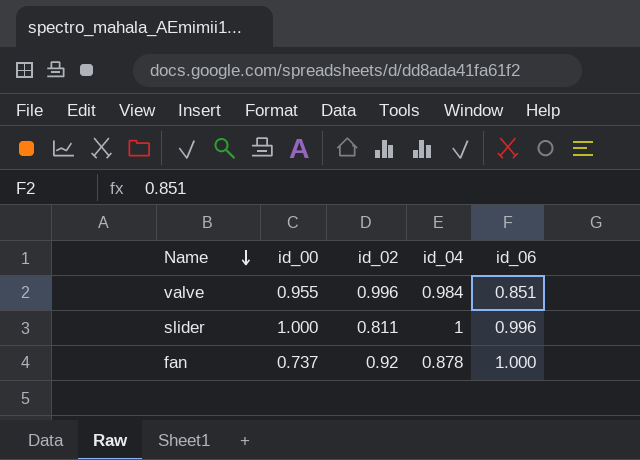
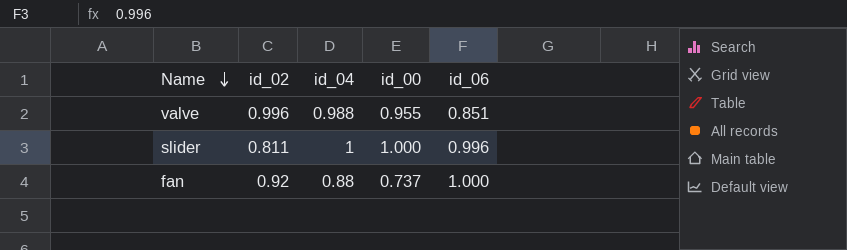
column id_00 | position: 2 -> 4
valve | id_04: 0.984 -> 0.988
fan | id_04: 0.878 -> 0.88

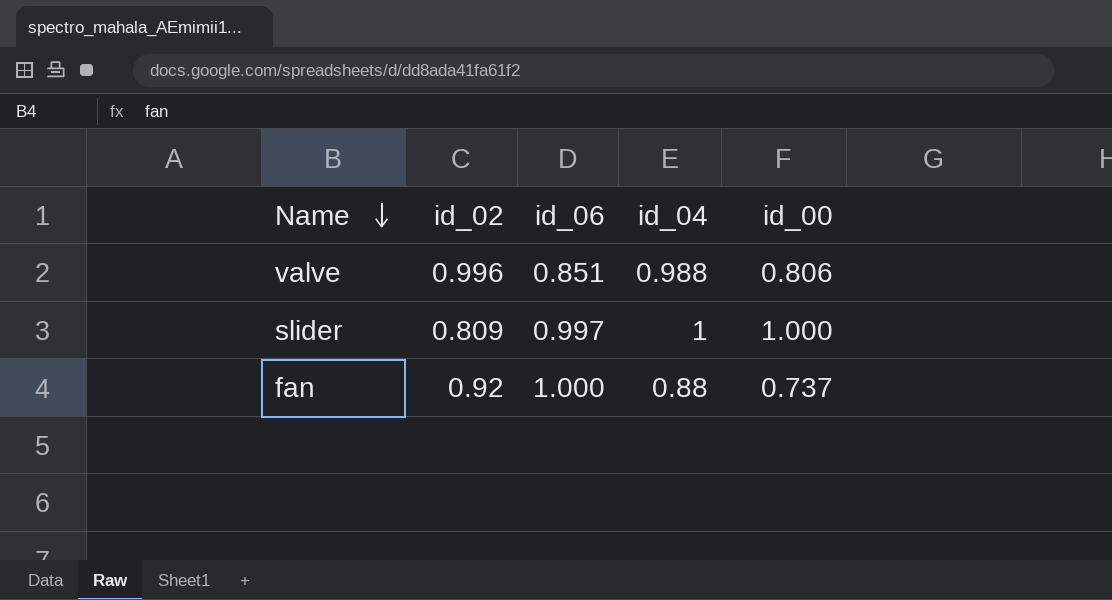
column id_06 | position: 5 -> 3
valve | id_00: 0.955 -> 0.806
slider | id_02: 0.811 -> 0.809
slider | id_06: 0.996 -> 0.997

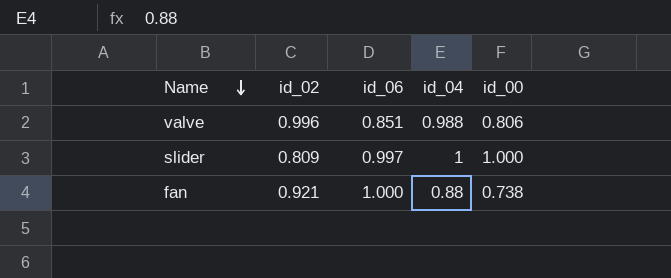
fan | id_02: 0.92 -> 0.921
fan | id_00: 0.737 -> 0.738

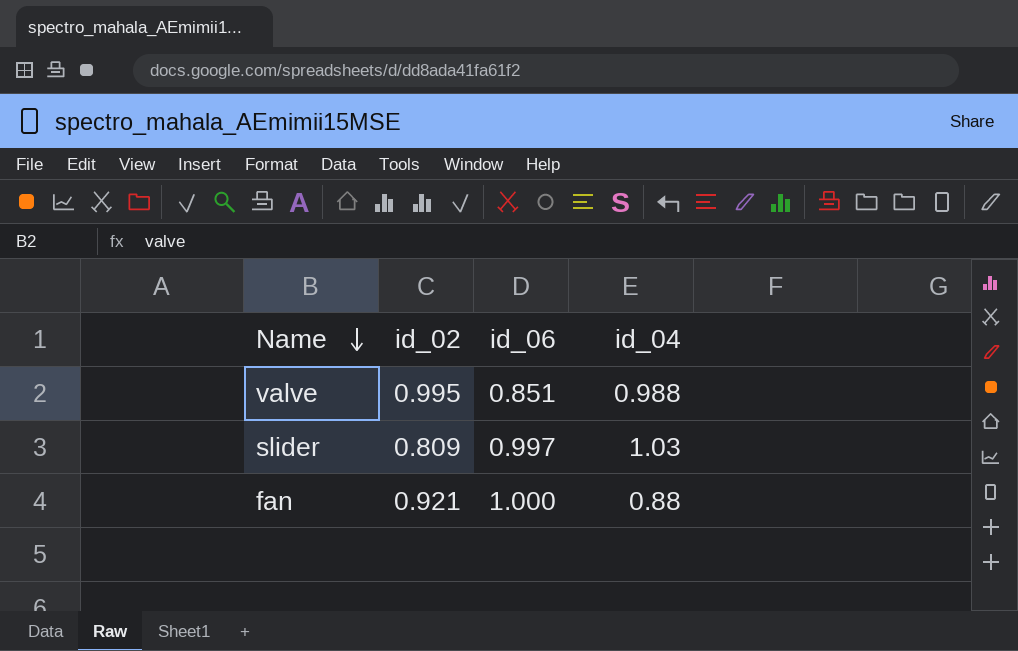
column id_00 | position: 5 -> none
valve | id_02: 0.996 -> 0.995
slider | id_04: 1 -> 1.03

